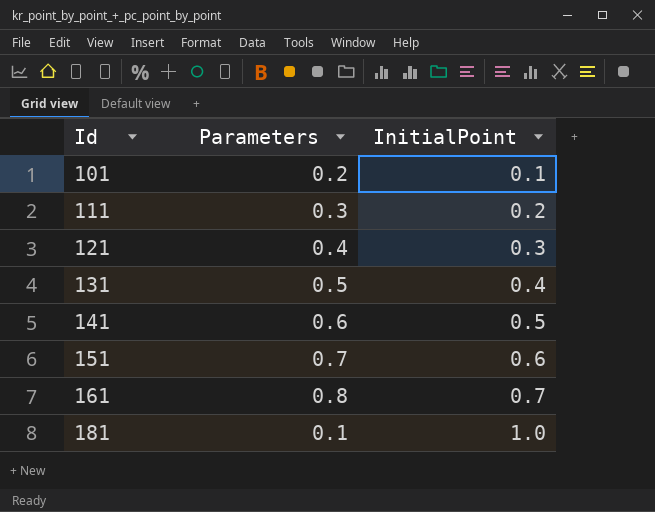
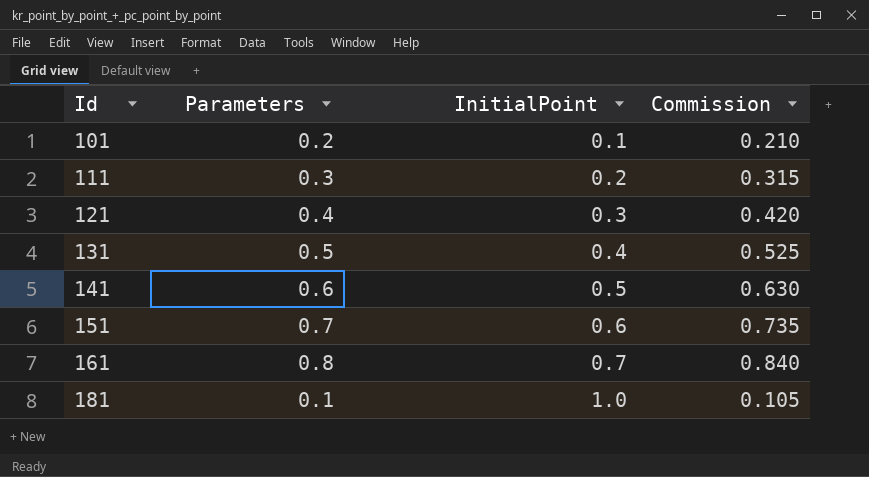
column Commission | formula: none -> [Parameters] * 1.05

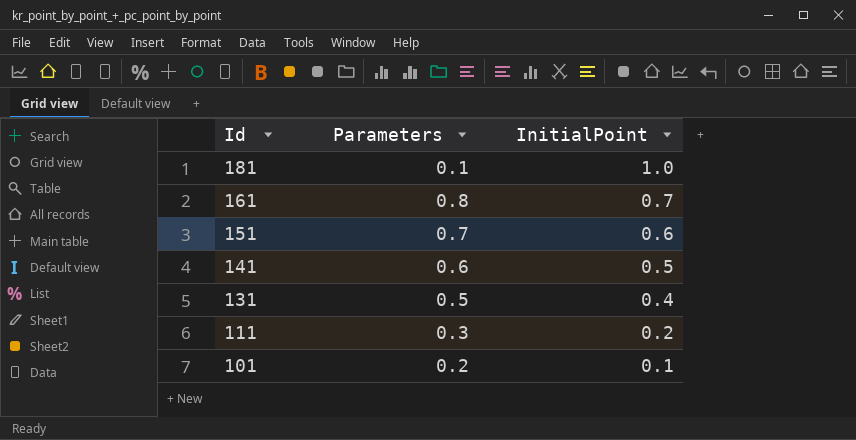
row order: Id ascending -> Id descending
column Commission | formula: [Parameters] * 1.05 -> none
row 121: 0.4 | 0.3 | 0.420 -> none

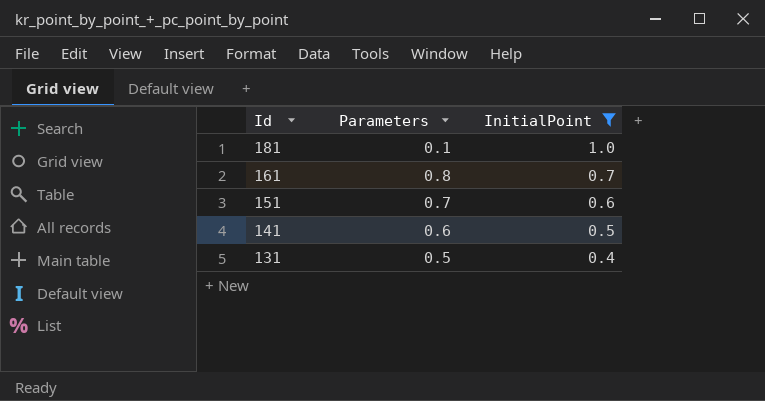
filter: none -> InitialPoint >= 0.4

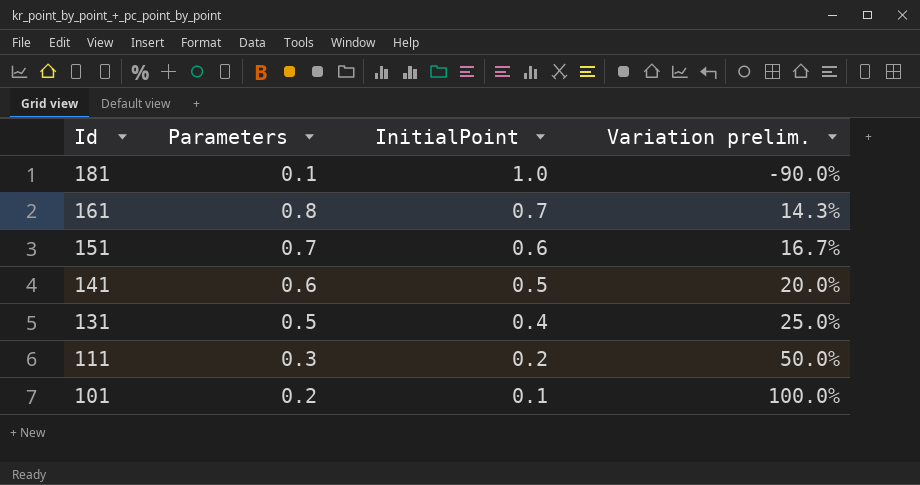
filter: InitialPoint >= 0.4 -> none
column Variation prelim. | formula: none -> ([Parameters] - [InitialPoint]) / [InitialPoint]

